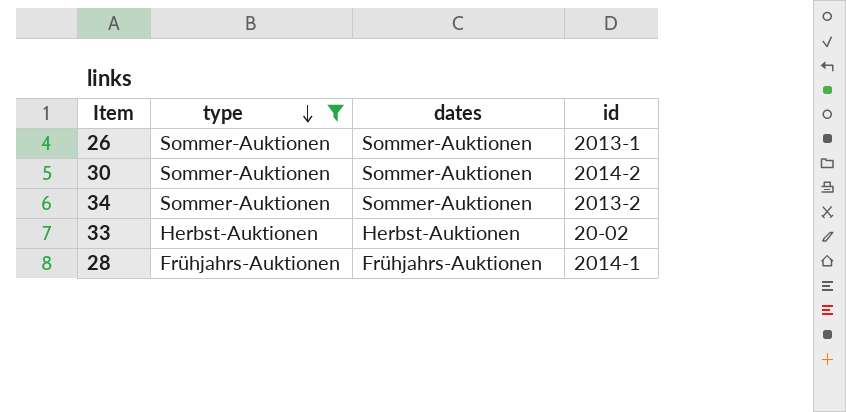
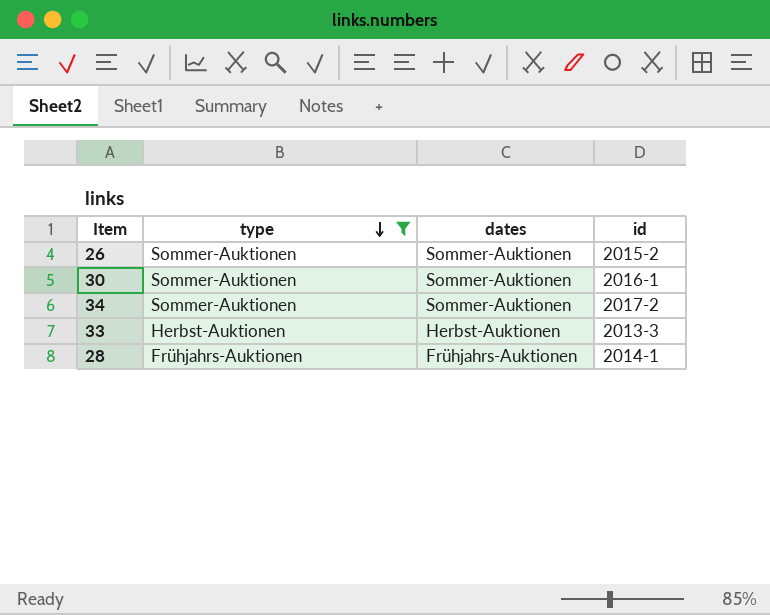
26 | id: 2013-1 -> 2015-2
30 | id: 2014-2 -> 2016-1
34 | id: 2013-2 -> 2017-2
33 | id: 20-02 -> 2013-3

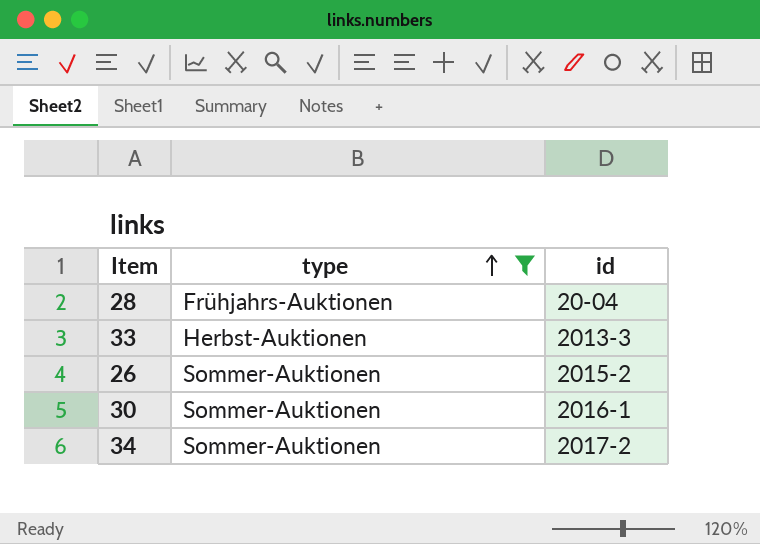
row order: type descending -> type ascending
column dates | position: 3 -> none
28 | id: 2014-1 -> 20-04

